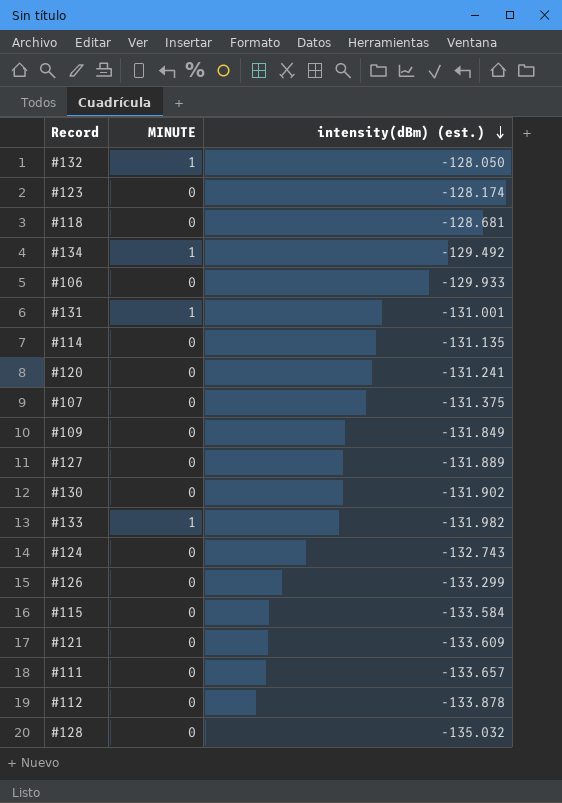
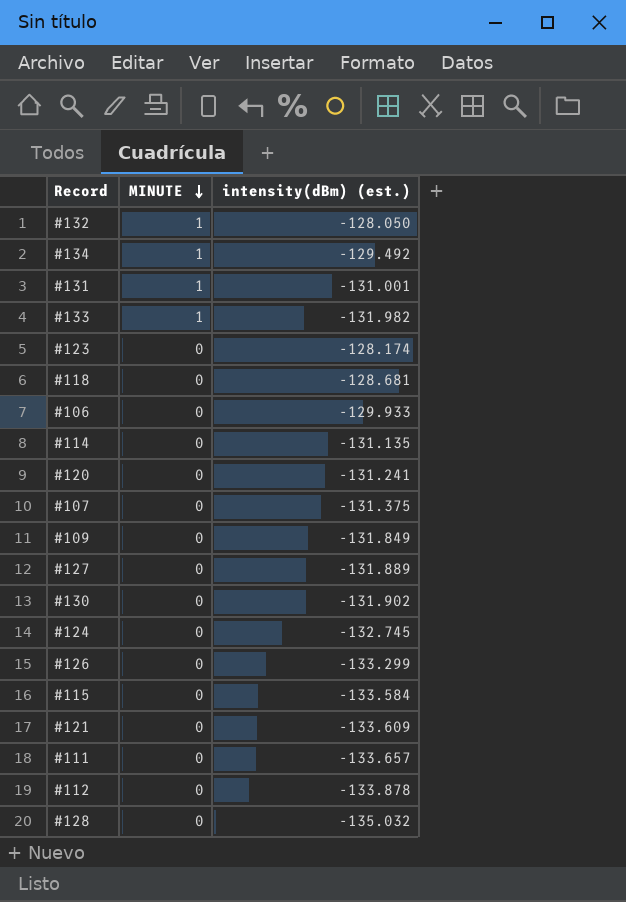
row order: intensity(dBm) (est.) descending -> MINUTE descending
#124 | intensity(dBm) (est.): -132.743 -> -132.745

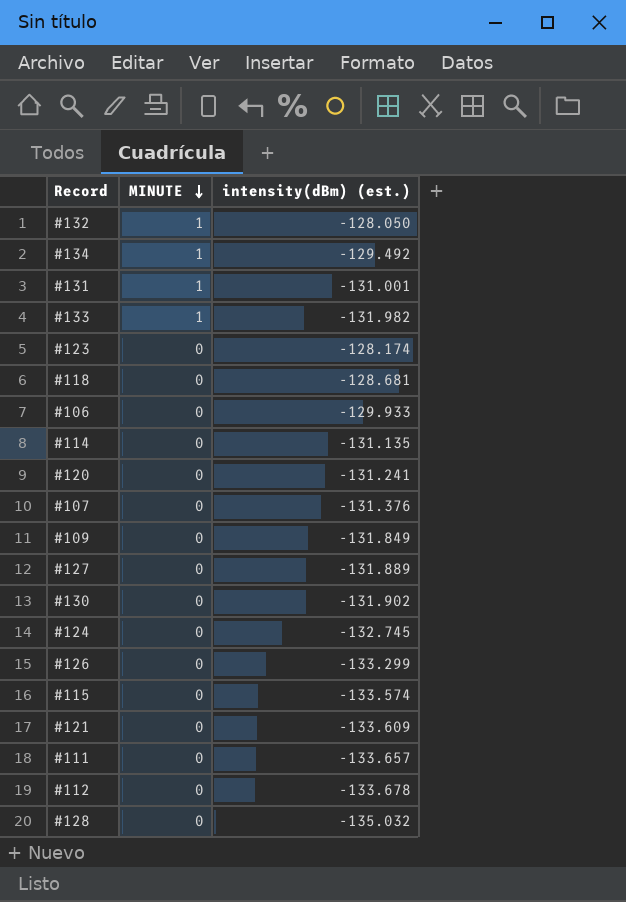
#107 | intensity(dBm) (est.): -131.375 -> -131.376
#115 | intensity(dBm) (est.): -133.584 -> -133.574
#112 | intensity(dBm) (est.): -133.878 -> -133.678

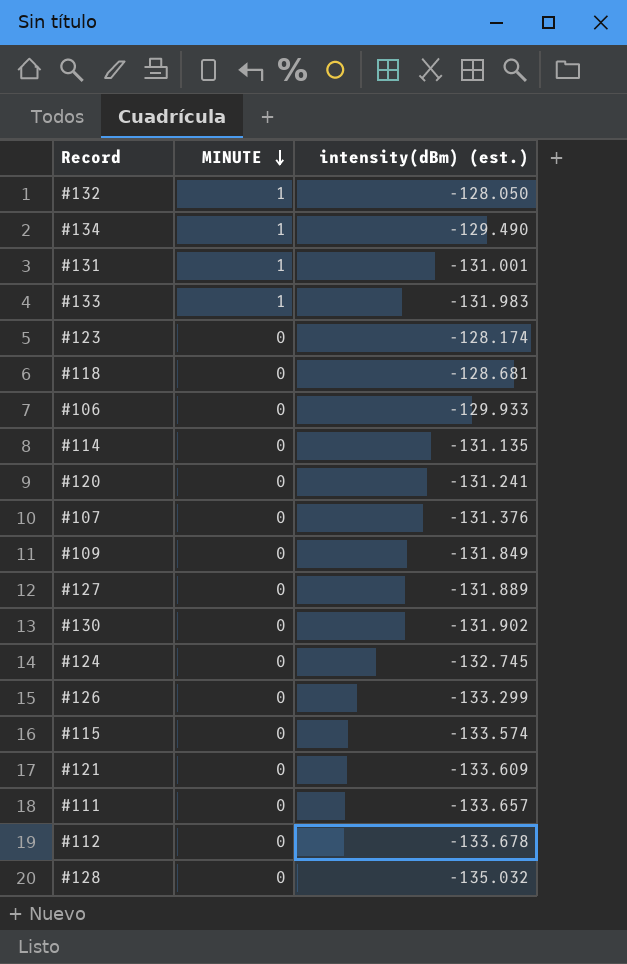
#134 | intensity(dBm) (est.): -129.492 -> -129.490
#133 | intensity(dBm) (est.): -131.982 -> -131.983

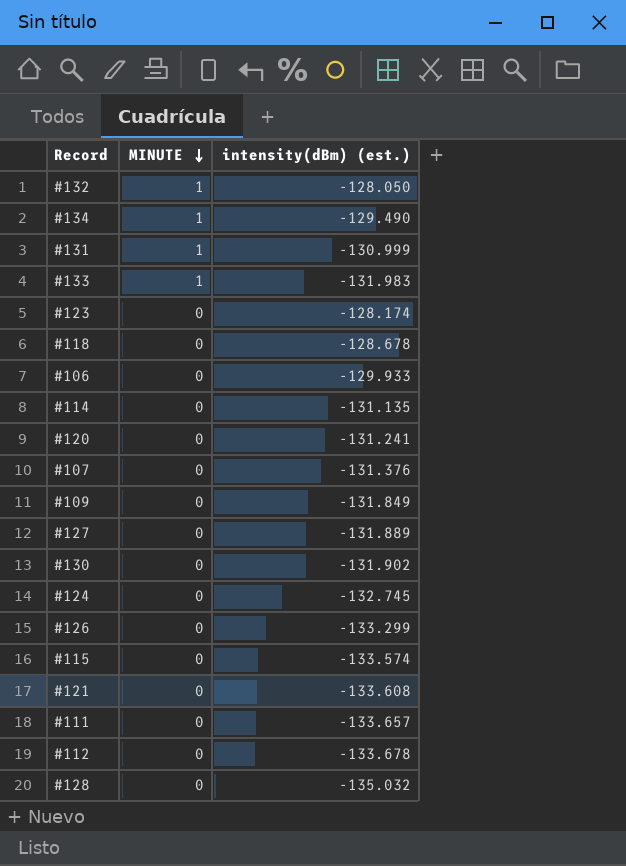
#131 | intensity(dBm) (est.): -131.001 -> -130.999
#118 | intensity(dBm) (est.): -128.681 -> -128.678
#121 | intensity(dBm) (est.): -133.609 -> -133.608

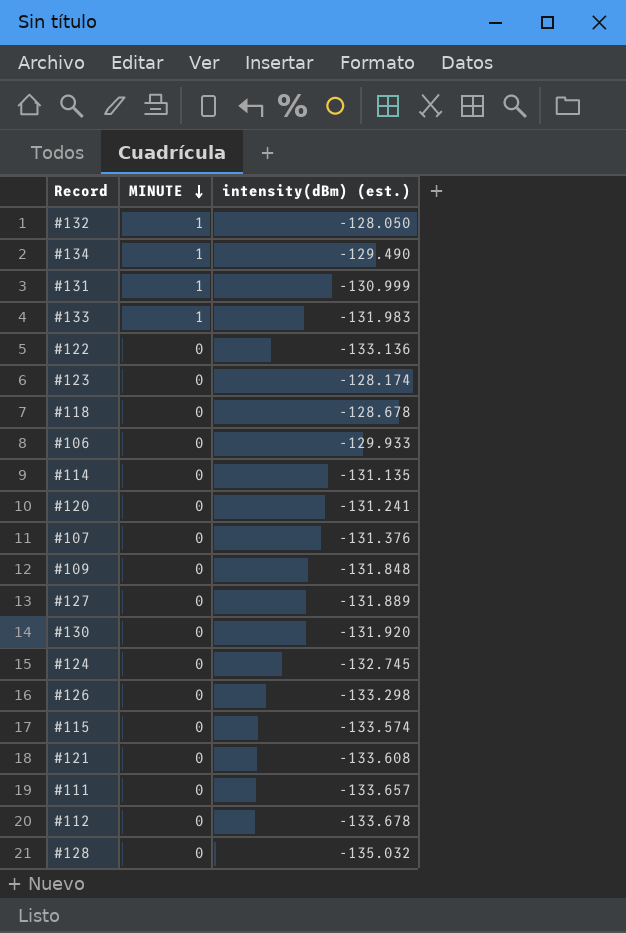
row #122: none -> 0 | -133.136
#109 | intensity(dBm) (est.): -131.849 -> -131.848
#130 | intensity(dBm) (est.): -131.902 -> -131.920
#126 | intensity(dBm) (est.): -133.299 -> -133.298

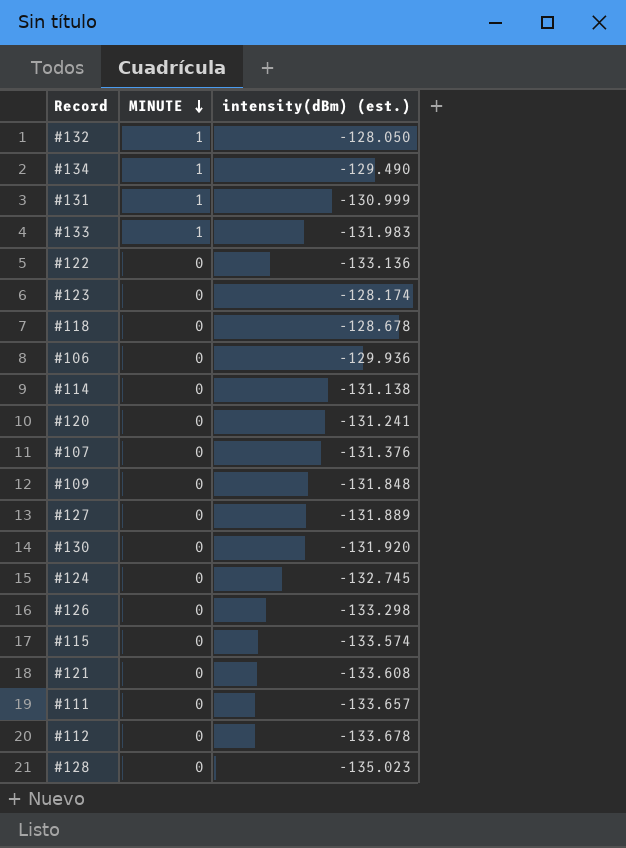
#106 | intensity(dBm) (est.): -129.933 -> -129.936
#114 | intensity(dBm) (est.): -131.135 -> -131.138
#128 | intensity(dBm) (est.): -135.032 -> -135.023

